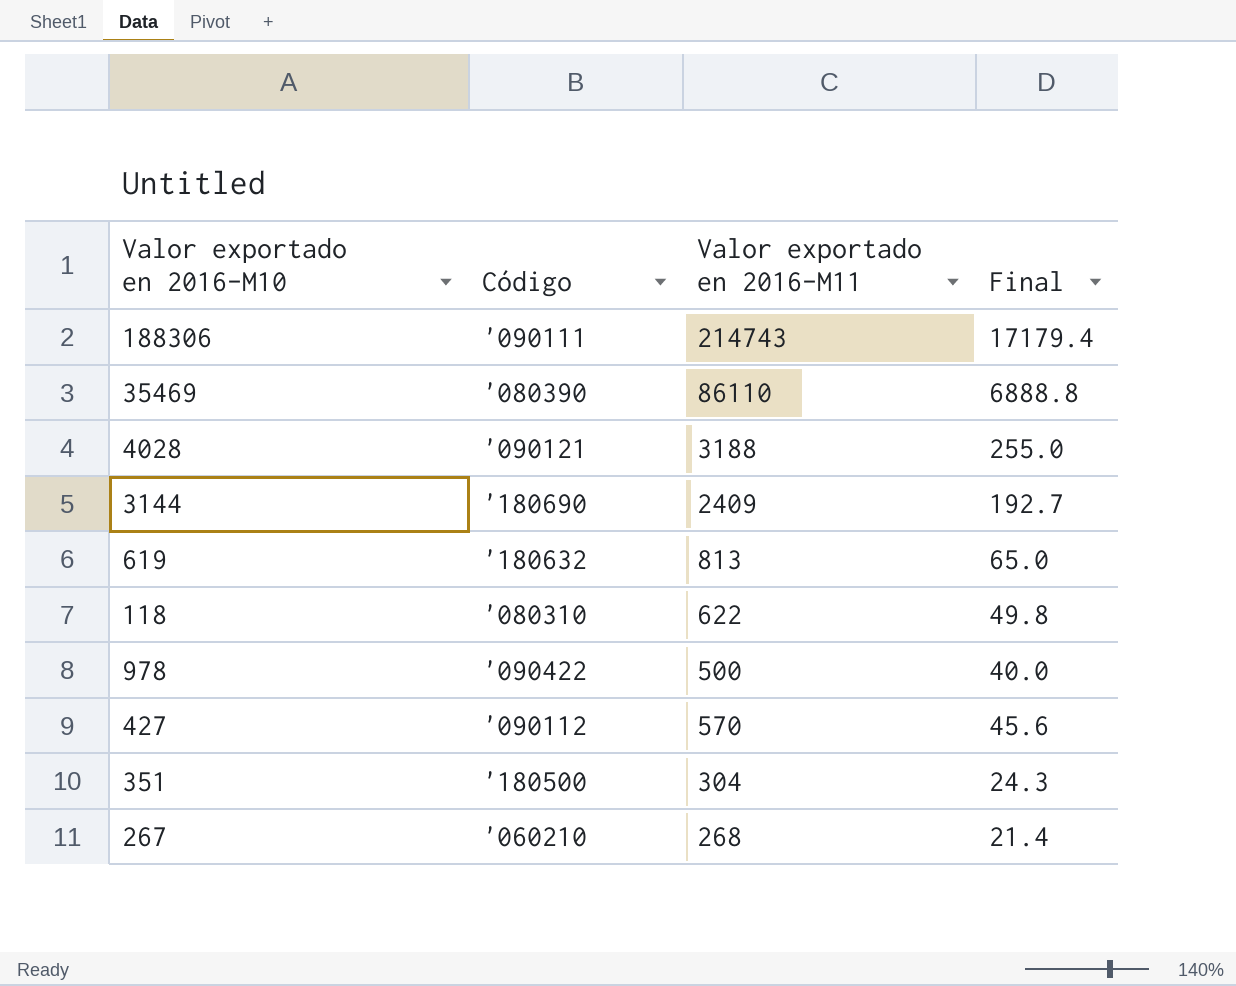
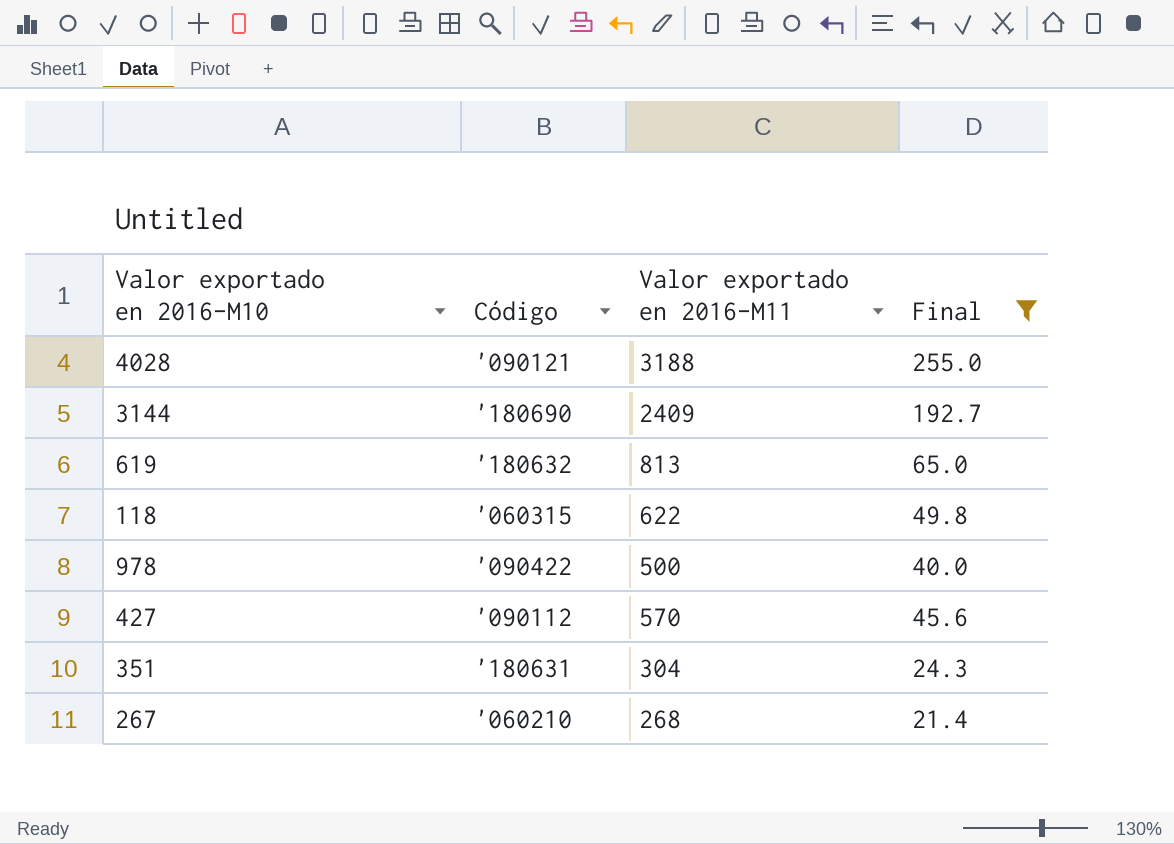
filter: none -> Final <= 255.0
118 | Código: '080310 -> '060315
351 | Código: '180500 -> '180631

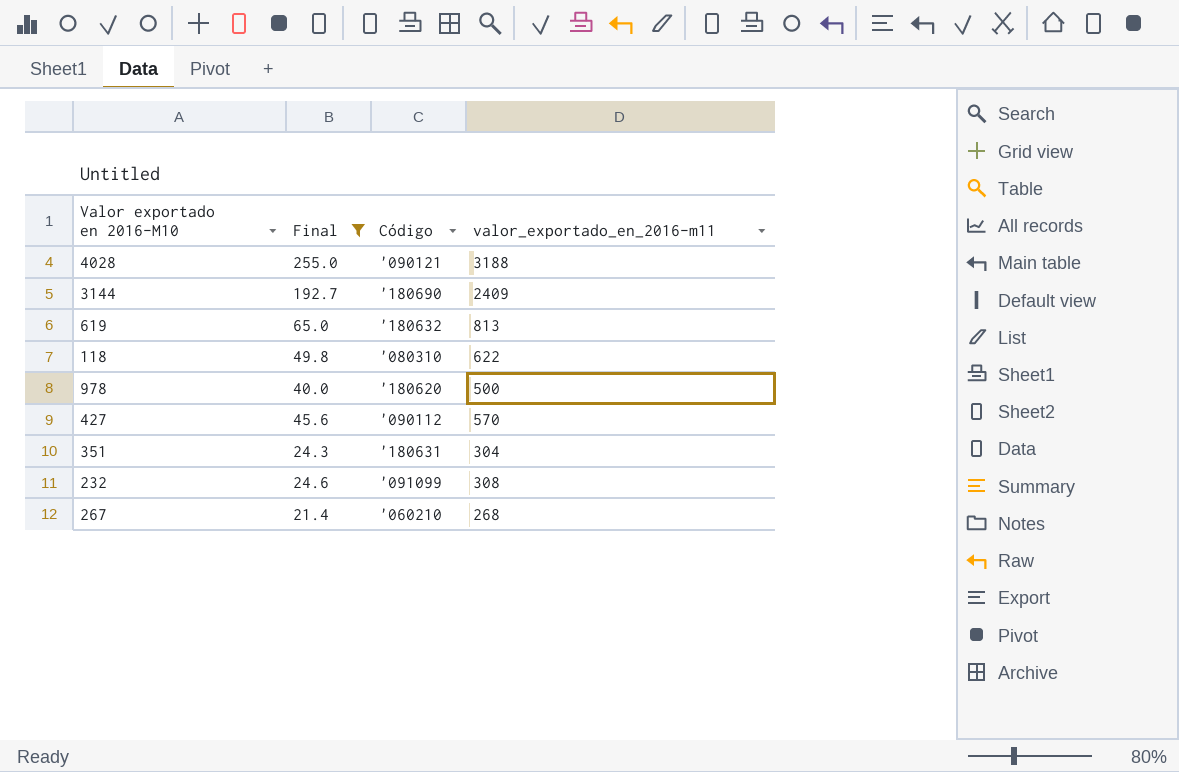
column Final | position: 4 -> 2
column name: Valor exportado en 2016-M11 -> valor_exportado_en_2016-m11
118 | Código: '060315 -> '080310
978 | Código: '090422 -> '180620
row 232: none -> 24.6 | '091099 | 308

